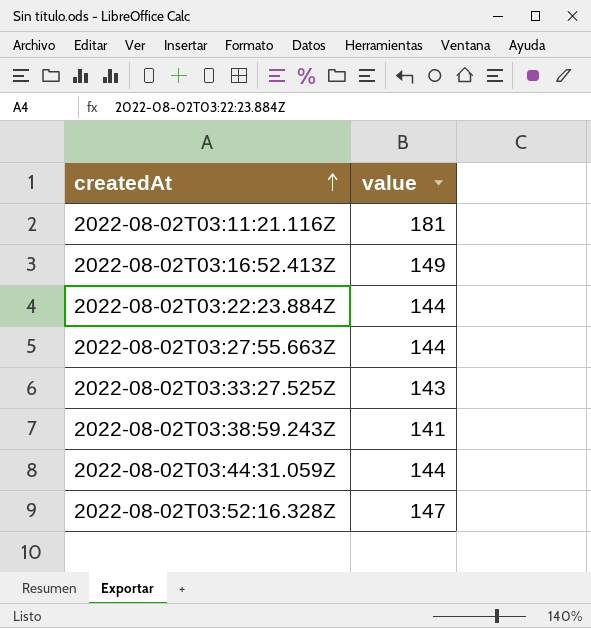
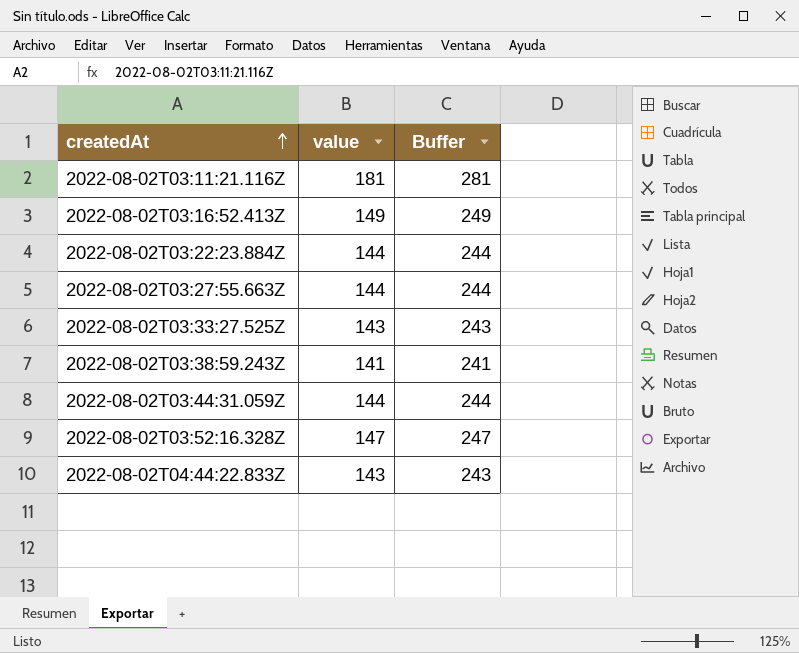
column Buffer | formula: none -> [value] + 100
row 2022-08-02T04:44:22.833Z: none -> 143 | 243

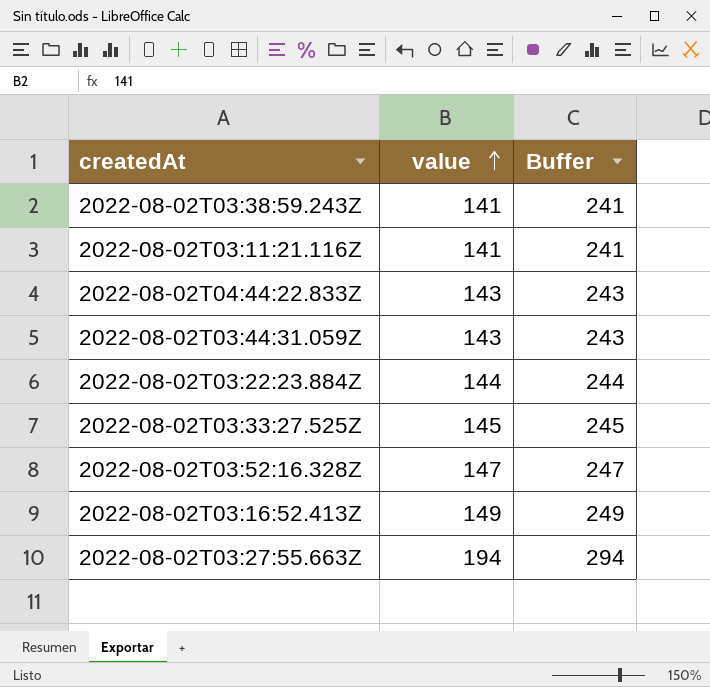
row order: createdAt ascending -> value ascending
2022-08-02T03:11:21.116Z | value: 181 -> 141
2022-08-02T03:11:21.116Z | Buffer: 281 -> 241
2022-08-02T03:44:31.059Z | value: 144 -> 143
2022-08-02T03:44:31.059Z | Buffer: 244 -> 243
2022-08-02T03:33:27.525Z | value: 143 -> 145
2022-08-02T03:33:27.525Z | Buffer: 243 -> 245
2022-08-02T03:27:55.663Z | value: 144 -> 194
2022-08-02T03:27:55.663Z | Buffer: 244 -> 294

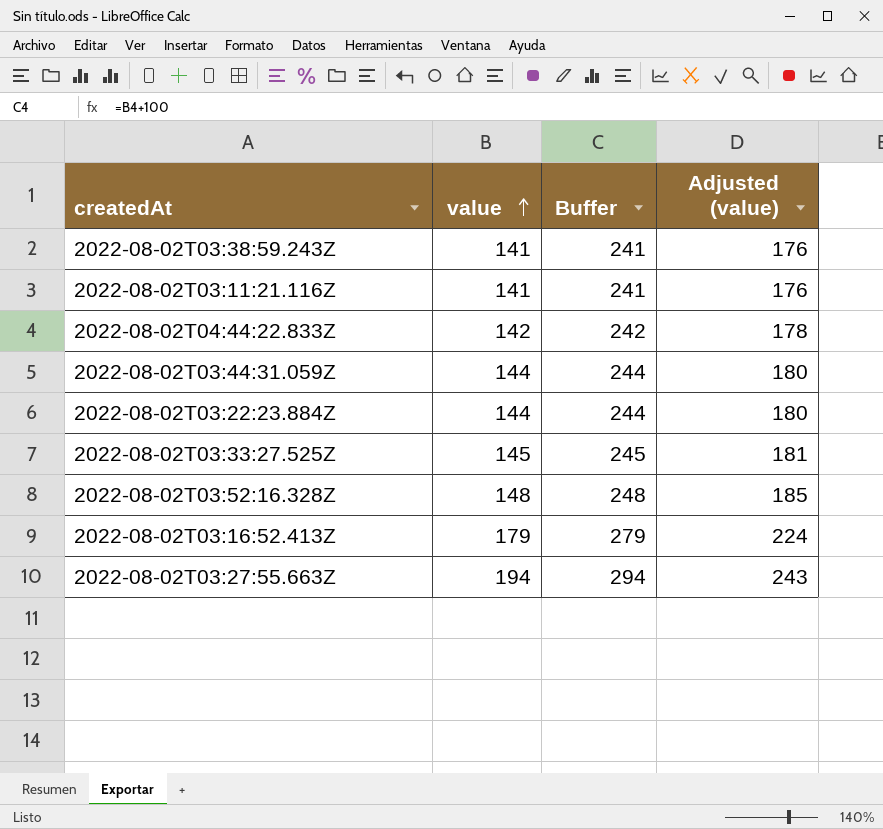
column Adjusted (value) | formula: none -> [value] * 1.25
2022-08-02T04:44:22.833Z | value: 143 -> 142
2022-08-02T04:44:22.833Z | Buffer: 243 -> 242
2022-08-02T03:44:31.059Z | value: 143 -> 144
2022-08-02T03:44:31.059Z | Buffer: 243 -> 244
2022-08-02T03:52:16.328Z | value: 147 -> 148
2022-08-02T03:52:16.328Z | Buffer: 247 -> 248
2022-08-02T03:16:52.413Z | value: 149 -> 179
2022-08-02T03:16:52.413Z | Buffer: 249 -> 279

